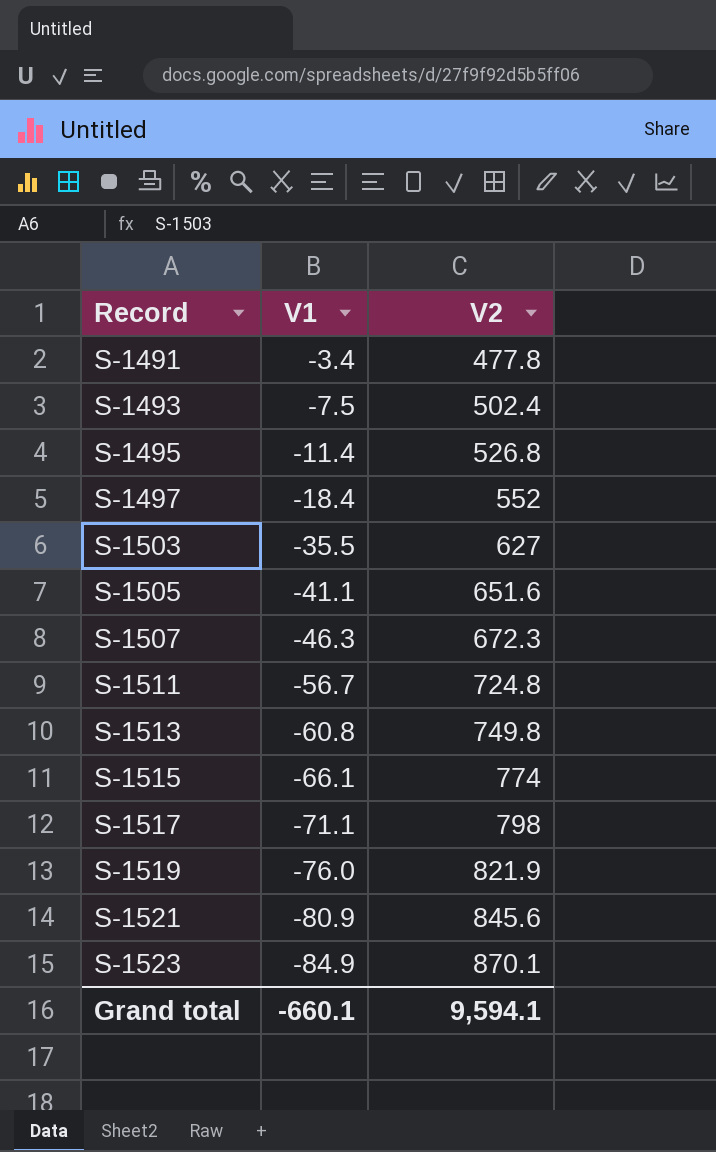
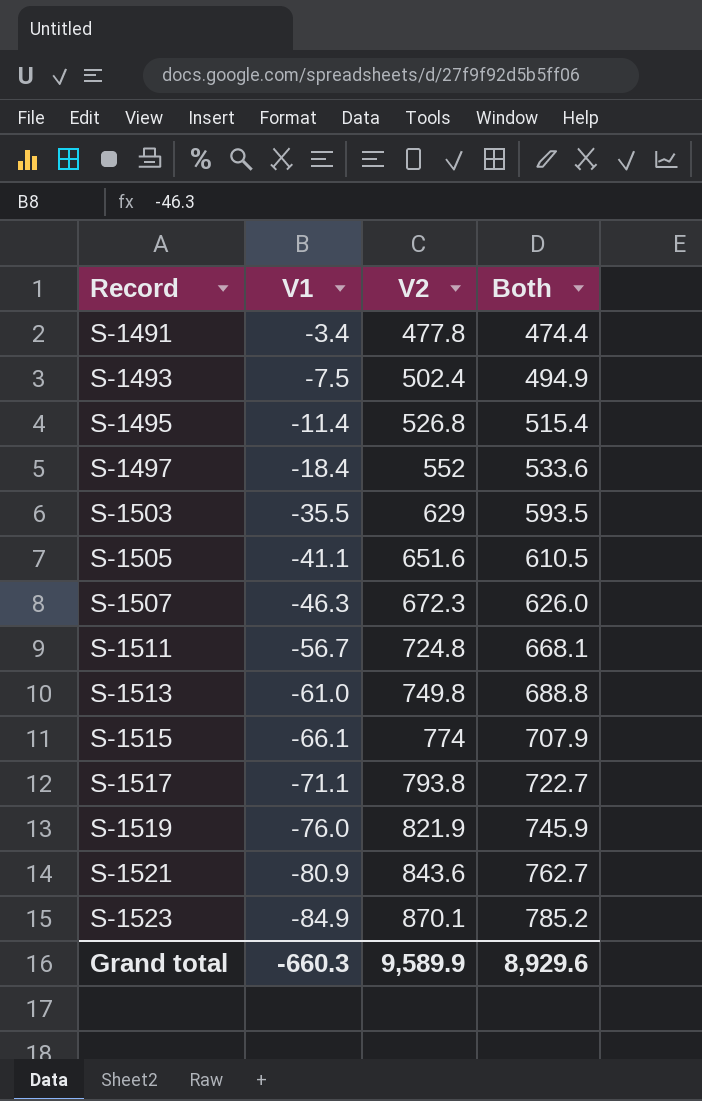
column Both | formula: none -> [V1] + [V2]
S-1503 | V2: 627 -> 629
S-1513 | V1: -60.8 -> -61.0
S-1517 | V2: 798 -> 793.8
S-1521 | V2: 845.6 -> 843.6
Grand total | V1: -660.1 -> -660.3
Grand total | V2: 9,594.1 -> 9,589.9

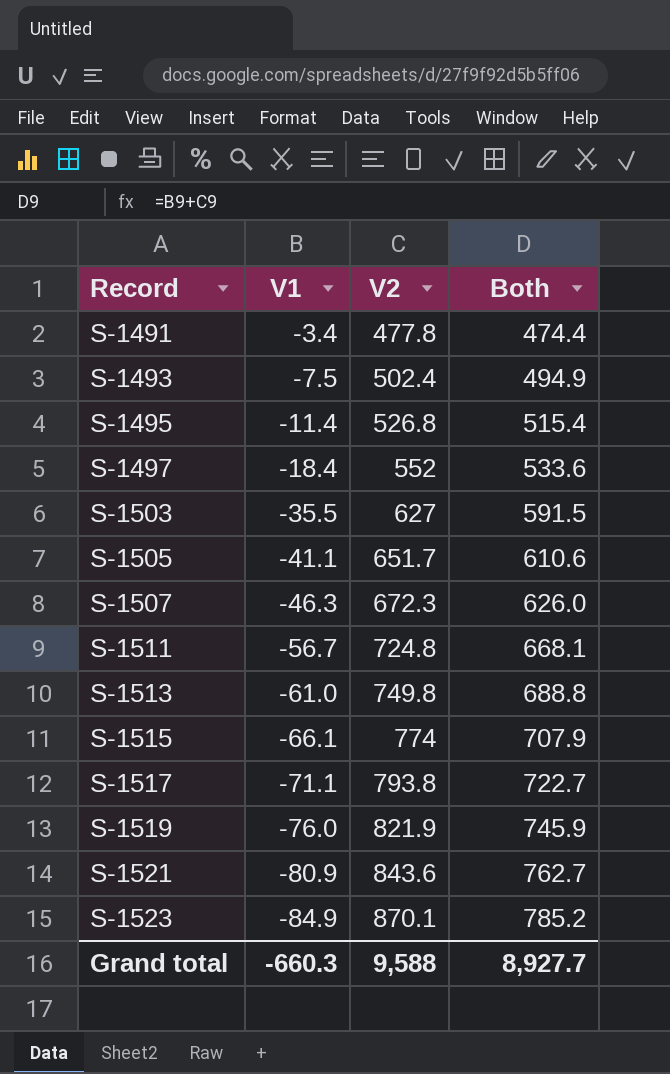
S-1503 | V2: 629 -> 627
S-1503 | Both: 593.5 -> 591.5
S-1505 | V2: 651.6 -> 651.7
S-1505 | Both: 610.5 -> 610.6
Grand total | V2: 9,589.9 -> 9,588
Grand total | Both: 8,929.6 -> 8,927.7

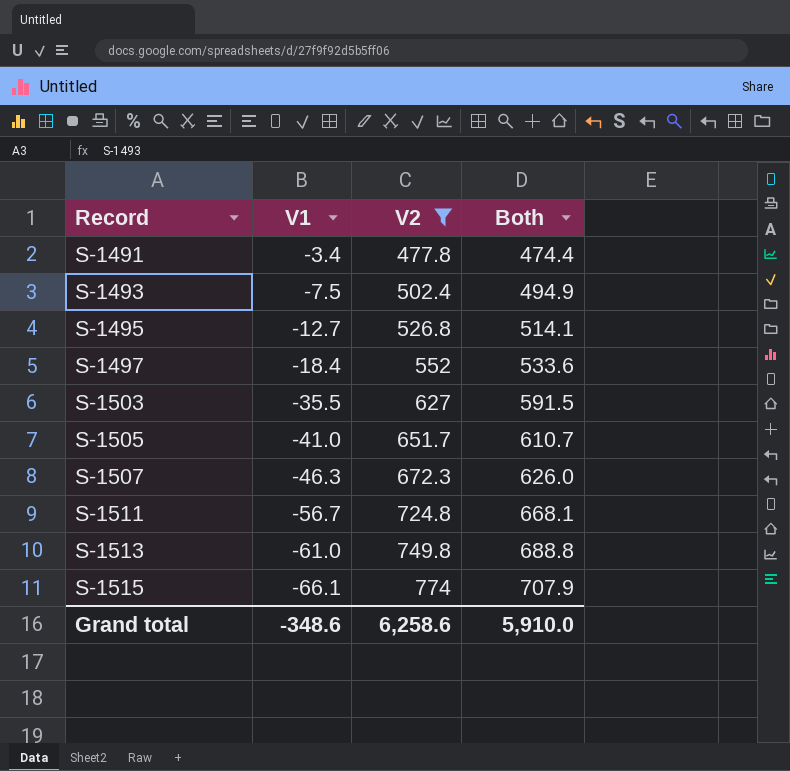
filter: none -> V2 <= 774
S-1495 | V1: -11.4 -> -12.7
S-1495 | Both: 515.4 -> 514.1
S-1505 | V1: -41.1 -> -41.0
S-1505 | Both: 610.6 -> 610.7
Grand total | V1: -660.3 -> -348.6
Grand total | V2: 9,588 -> 6,258.6
Grand total | Both: 8,927.7 -> 5,910.0

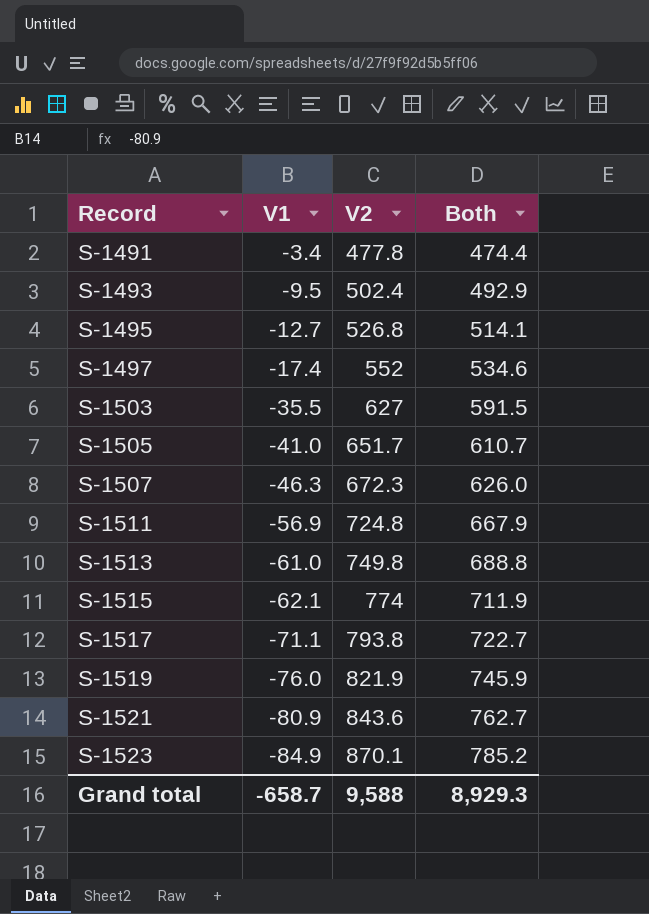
filter: V2 <= 774 -> none
S-1493 | V1: -7.5 -> -9.5
S-1493 | Both: 494.9 -> 492.9
S-1497 | V1: -18.4 -> -17.4
S-1497 | Both: 533.6 -> 534.6
S-1511 | V1: -56.7 -> -56.9
S-1511 | Both: 668.1 -> 667.9
S-1515 | V1: -66.1 -> -62.1
S-1515 | Both: 707.9 -> 711.9
Grand total | V1: -348.6 -> -658.7
Grand total | V2: 6,258.6 -> 9,588
Grand total | Both: 5,910.0 -> 8,929.3

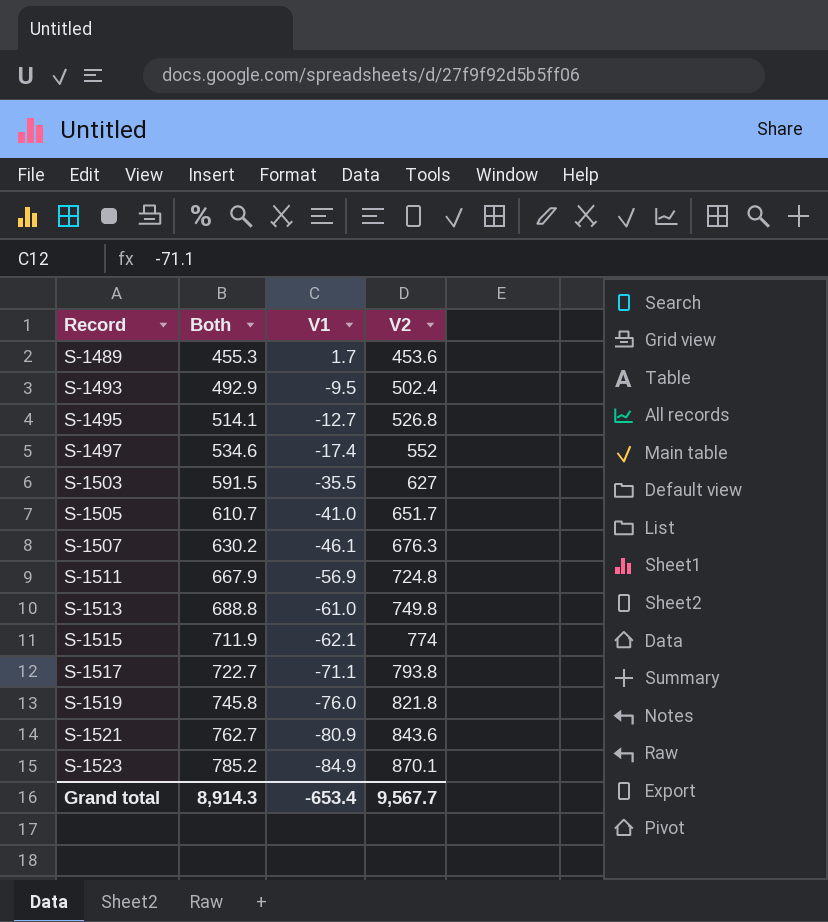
column Both | position: 4 -> 2
row S-1491: -3.4 | 477.8 | 474.4 -> none
row S-1489: none -> 455.3 | 1.7 | 453.6
S-1507 | Both: 626.0 -> 630.2
S-1507 | V1: -46.3 -> -46.1
S-1507 | V2: 672.3 -> 676.3
S-1519 | Both: 745.9 -> 745.8
S-1519 | V2: 821.9 -> 821.8
Grand total | Both: 8,929.3 -> 8,914.3
Grand total | V1: -658.7 -> -653.4
Grand total | V2: 9,588 -> 9,567.7

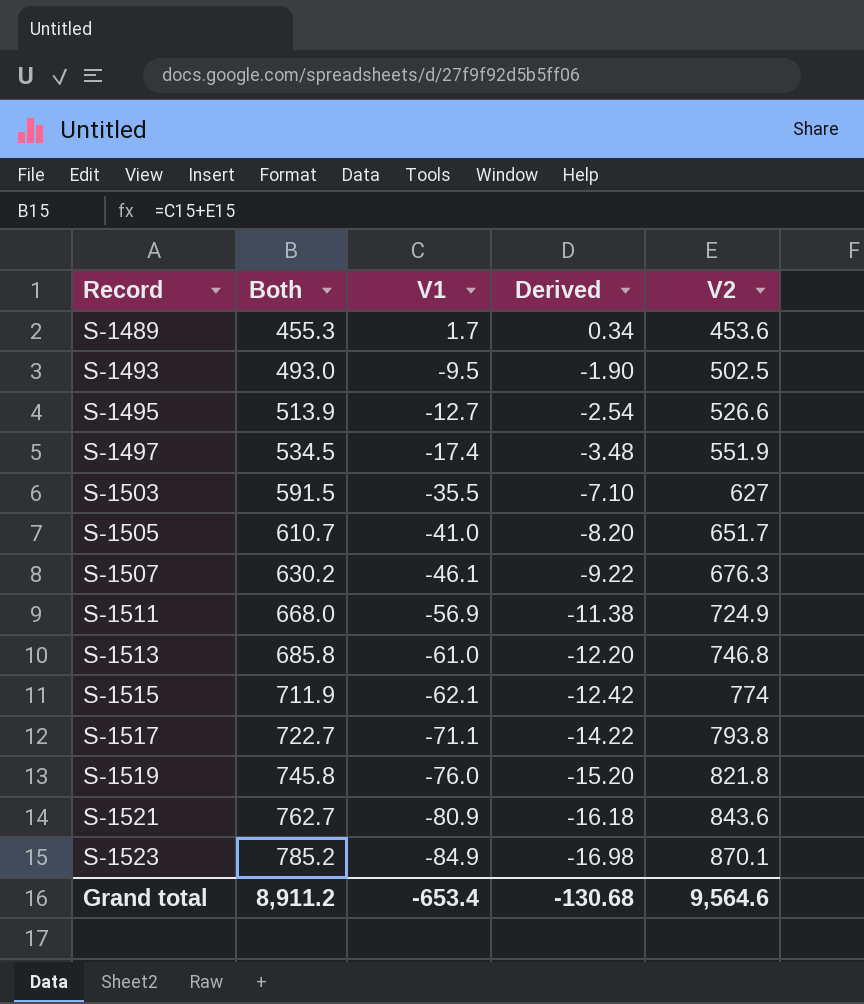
column Derived | formula: none -> [V1] * 0.2
S-1493 | Both: 492.9 -> 493.0
S-1493 | V2: 502.4 -> 502.5
S-1495 | Both: 514.1 -> 513.9
S-1495 | V2: 526.8 -> 526.6
S-1497 | Both: 534.6 -> 534.5
S-1497 | V2: 552 -> 551.9
S-1511 | Both: 667.9 -> 668.0
S-1511 | V2: 724.8 -> 724.9
S-1513 | Both: 688.8 -> 685.8
S-1513 | V2: 749.8 -> 746.8
Grand total | Both: 8,914.3 -> 8,911.2
Grand total | V2: 9,567.7 -> 9,564.6

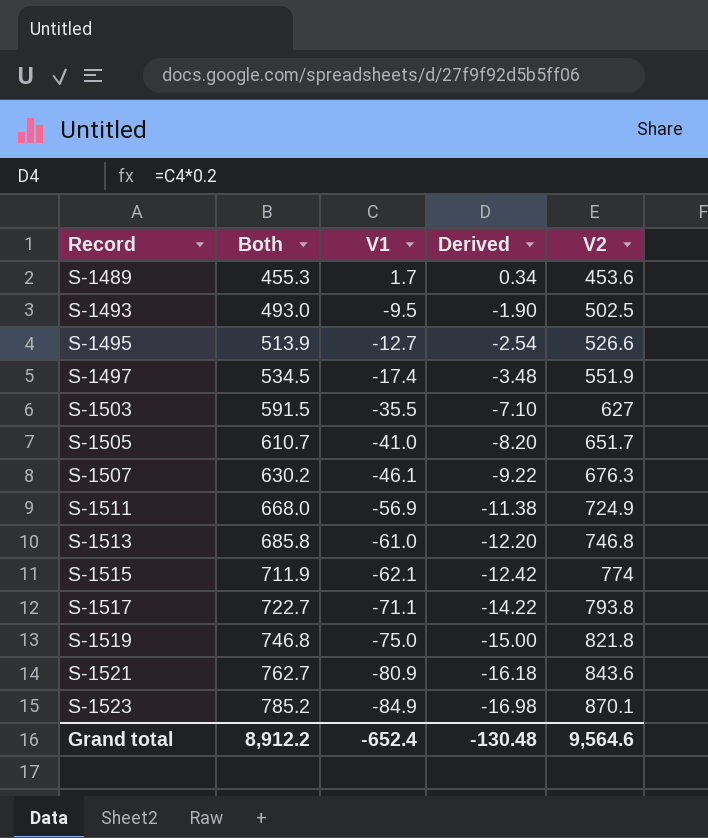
S-1519 | Both: 745.8 -> 746.8
S-1519 | V1: -76.0 -> -75.0
S-1519 | Derived: -15.20 -> -15.00
Grand total | Both: 8,911.2 -> 8,912.2
Grand total | V1: -653.4 -> -652.4
Grand total | Derived: -130.68 -> -130.48

